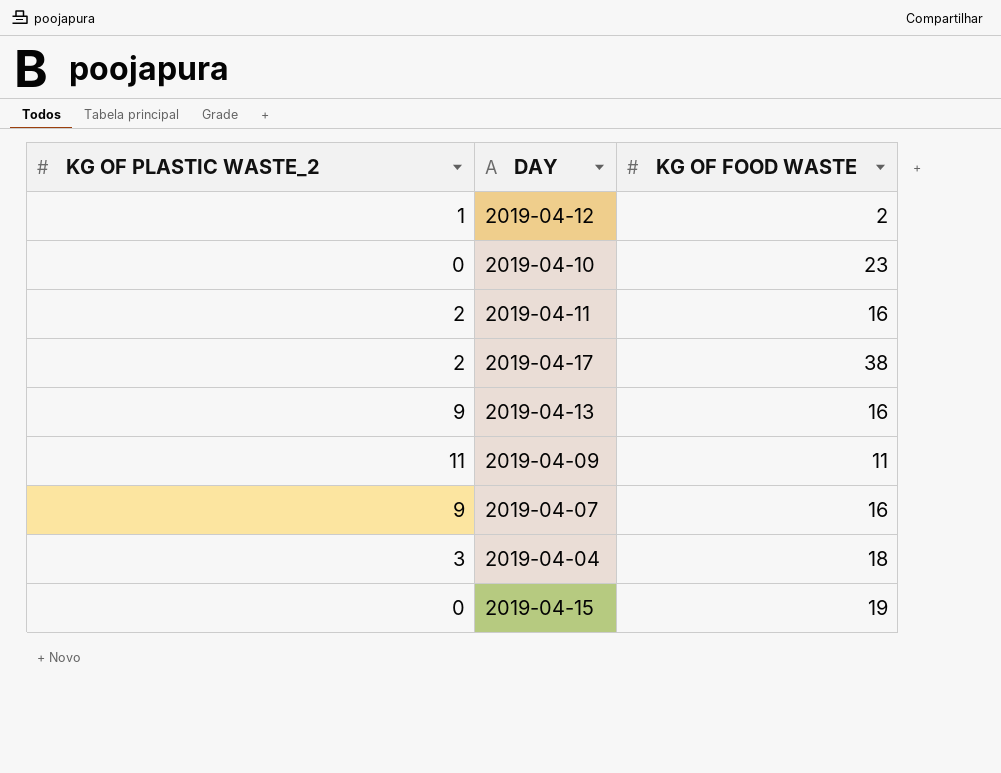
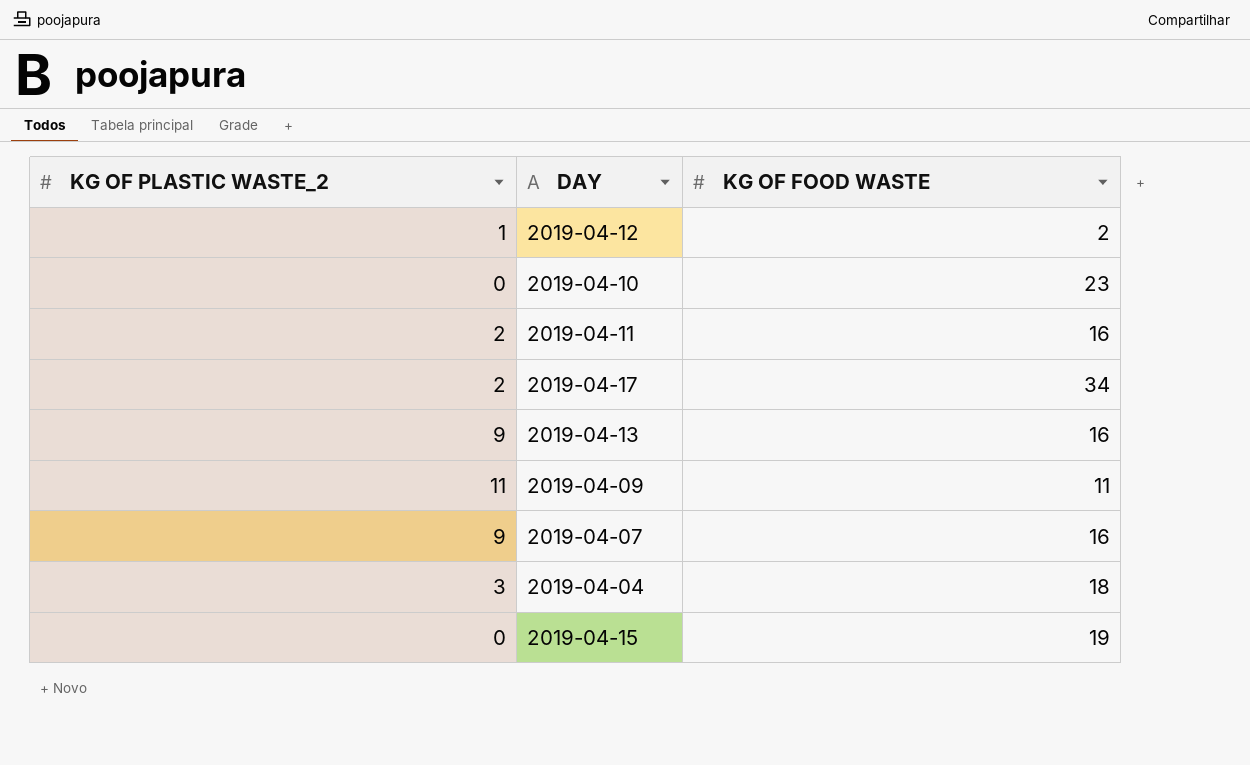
2019-04-17 | KG OF FOOD WASTE: 38 -> 34

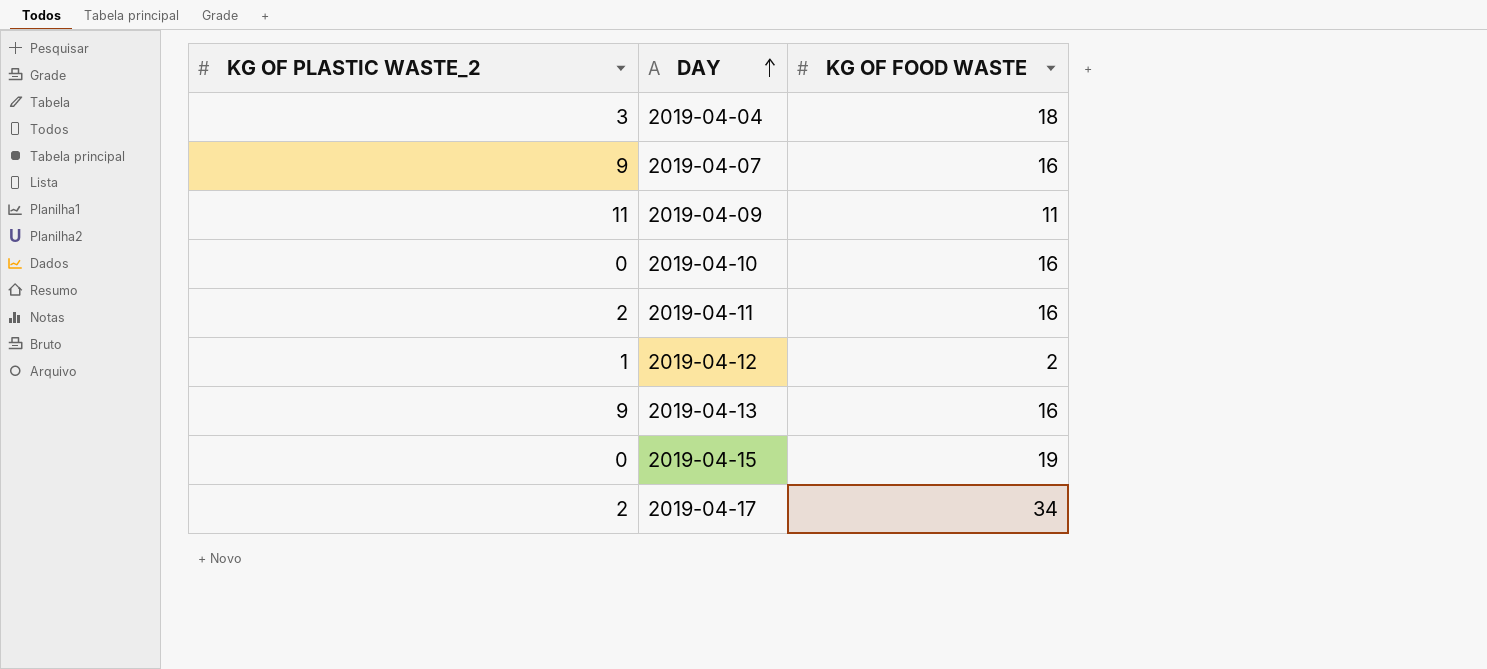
row order: none -> DAY ascending
2019-04-10 | KG OF FOOD WASTE: 23 -> 16

